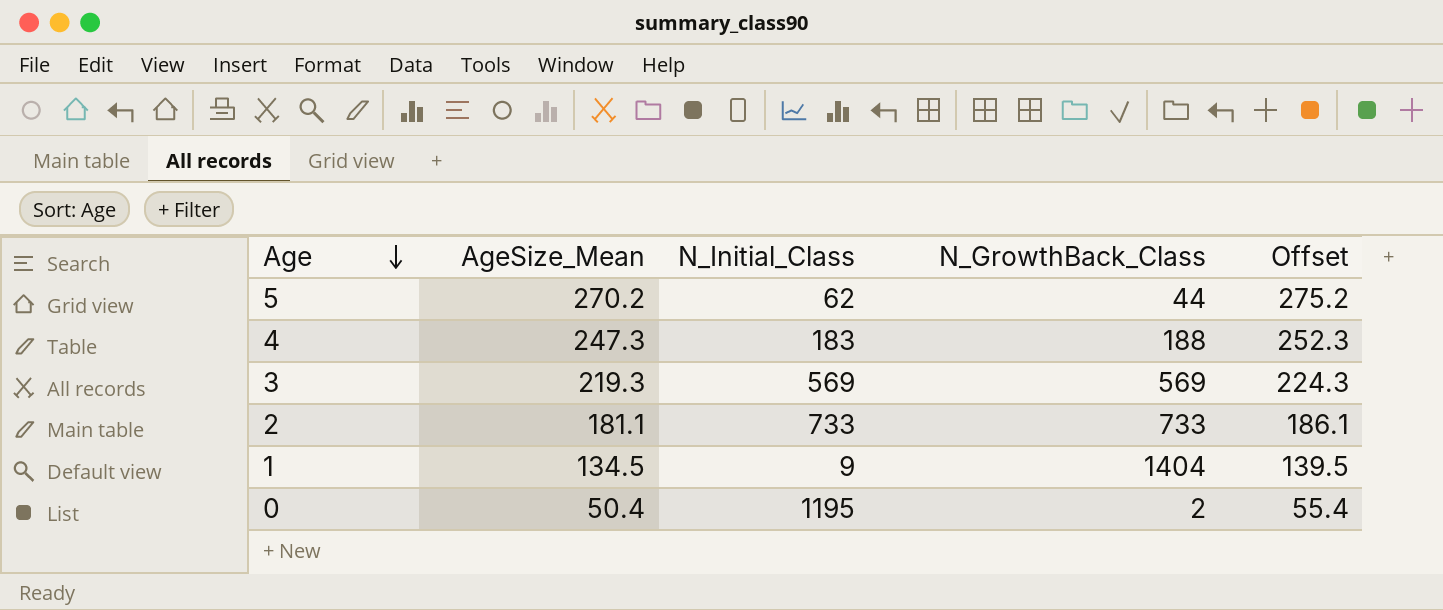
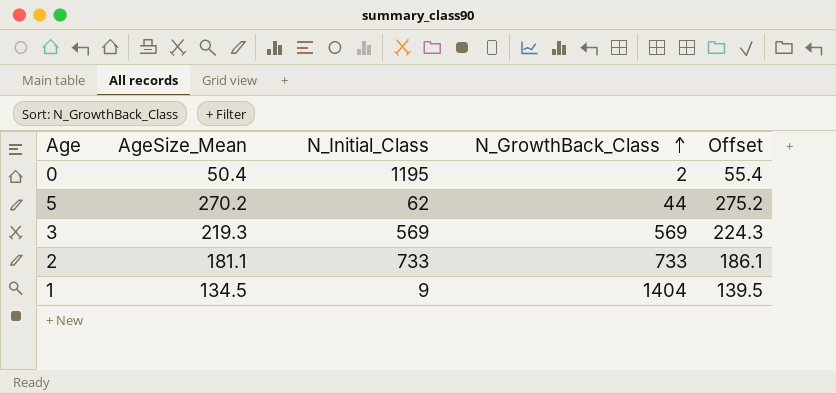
row order: Age descending -> N_GrowthBack_Class ascending
row 4: 247.3 | 183 | 188 | 252.3 -> none

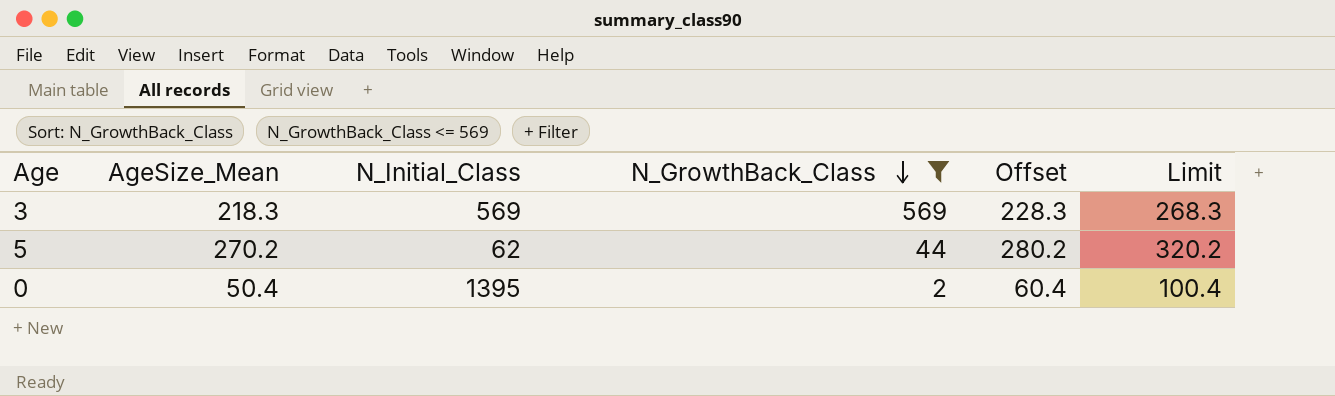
filter: none -> N_GrowthBack_Class <= 569
row order: N_GrowthBack_Class ascending -> N_GrowthBack_Class descending
column Offset | formula: [AgeSize_Mean] + 5 -> [AgeSize_Mean] + 10
column Limit | formula: none -> [AgeSize_Mean] + 50
3 | AgeSize_Mean: 219.3 -> 218.3
0 | N_Initial_Class: 1195 -> 1395

